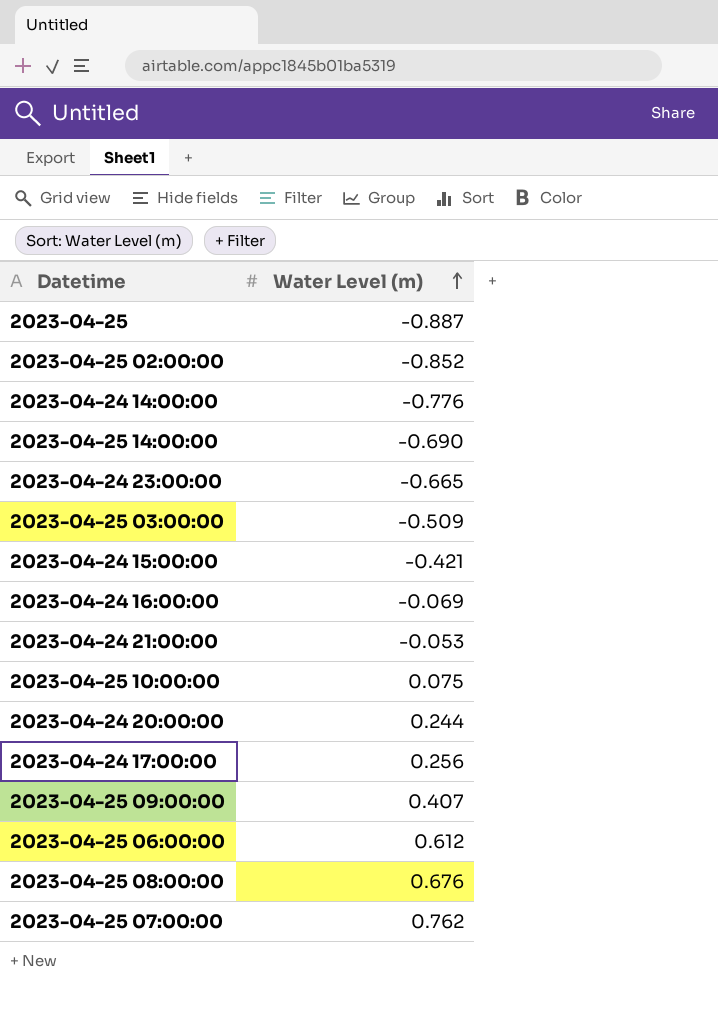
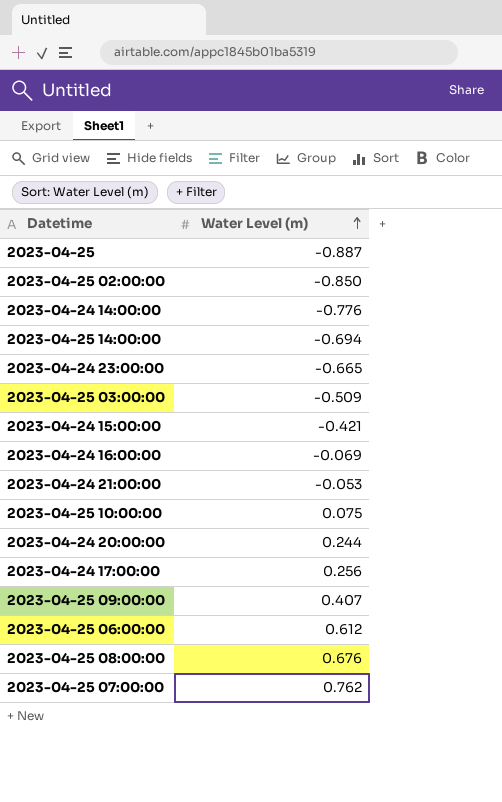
2023-04-25 02:00:00 | Water Level (m): -0.852 -> -0.850
2023-04-25 14:00:00 | Water Level (m): -0.690 -> -0.694

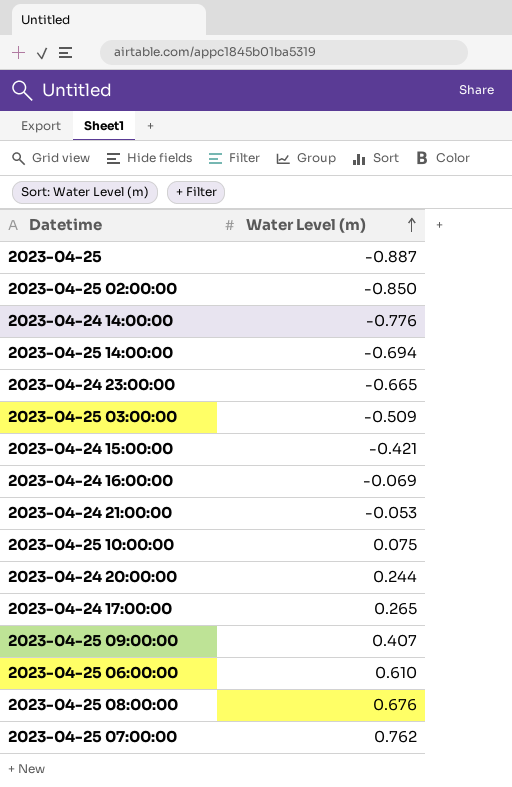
2023-04-24 17:00:00 | Water Level (m): 0.256 -> 0.265
2023-04-25 06:00:00 | Water Level (m): 0.612 -> 0.610

